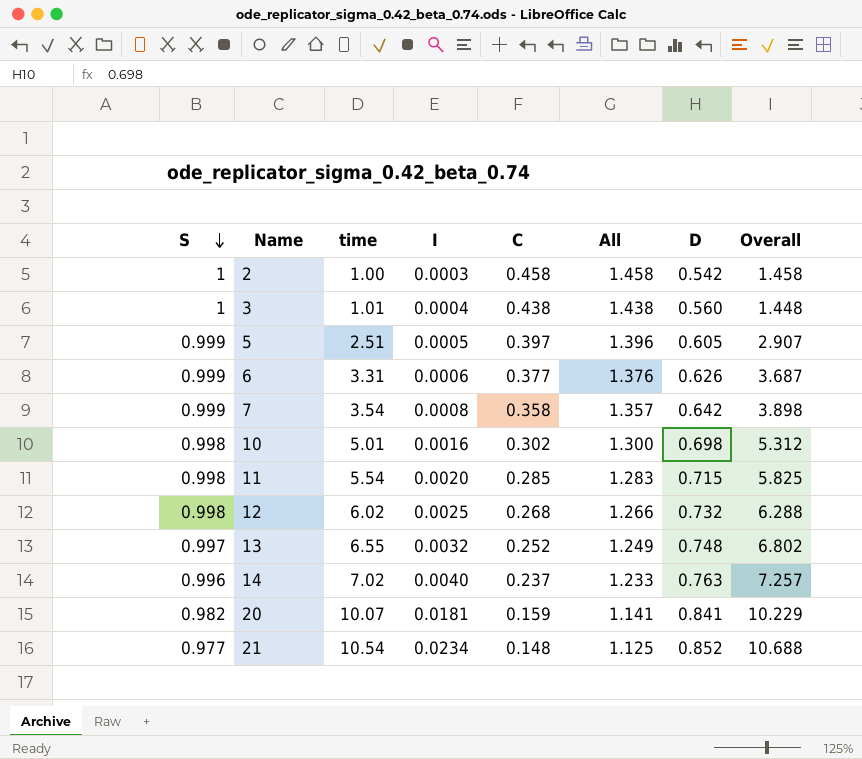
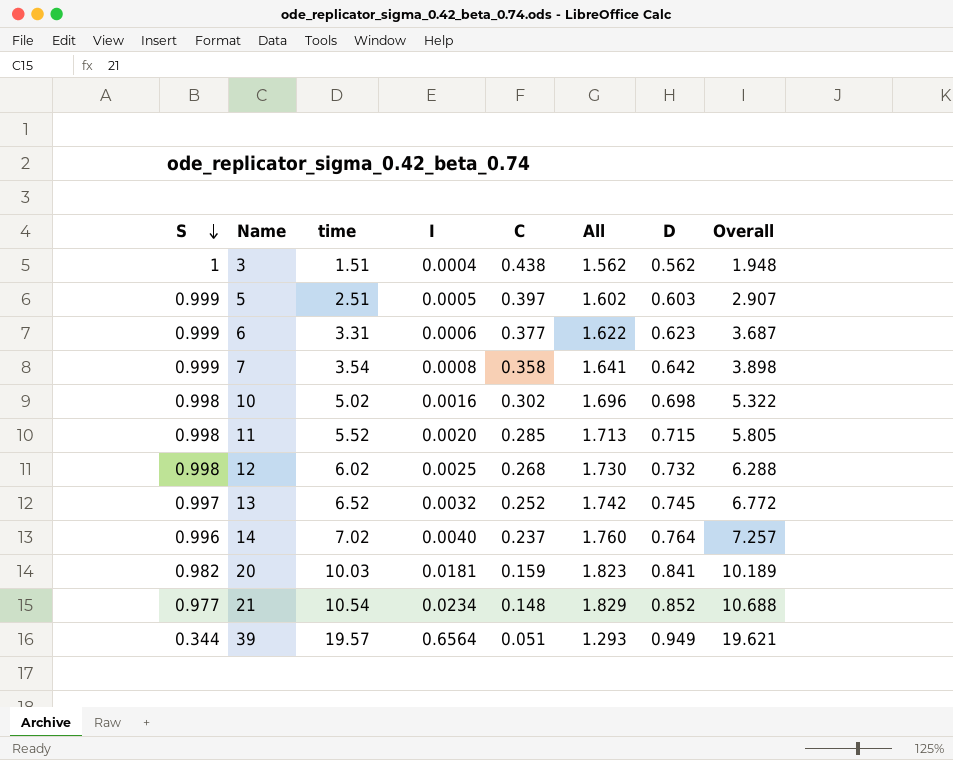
column All | formula: [S] + [C] -> [S] + [D]
row 2: 1 | 1.00 | 0.0003 | 0.458 | 1.458 | 0.542 | 1.458 -> none
3 | time: 1.01 -> 1.51
3 | D: 0.560 -> 0.562
3 | Overall: 1.448 -> 1.948
5 | D: 0.605 -> 0.603
6 | D: 0.626 -> 0.623
10 | time: 5.01 -> 5.02
10 | Overall: 5.312 -> 5.322
11 | time: 5.54 -> 5.52
11 | Overall: 5.825 -> 5.805
13 | time: 6.55 -> 6.52
13 | D: 0.748 -> 0.745
13 | Overall: 6.802 -> 6.772
14 | D: 0.763 -> 0.764
20 | time: 10.07 -> 10.03
20 | Overall: 10.229 -> 10.189
row 39: none -> 0.344 | 19.57 | 0.6564 | 0.051 | 1.293 | 0.949 | 19.621

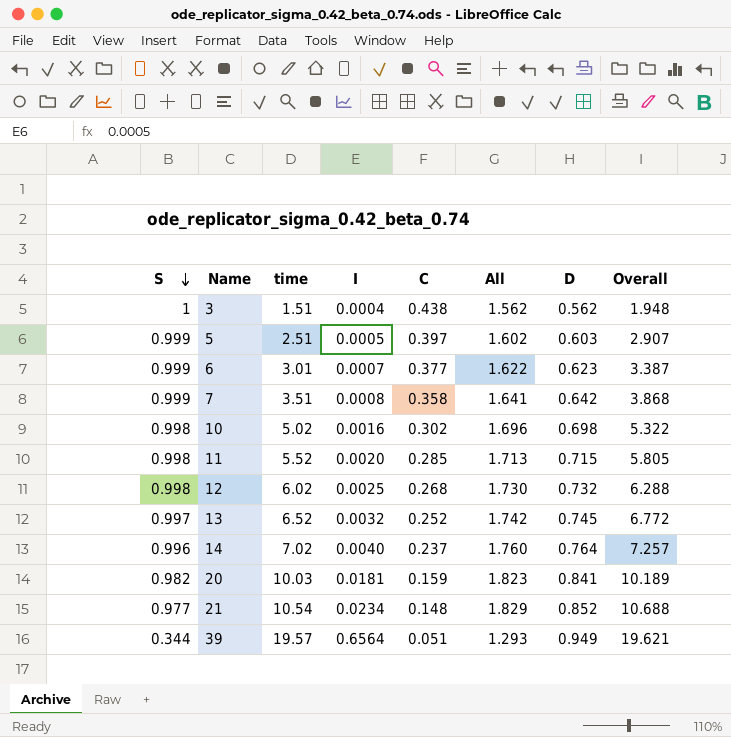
6 | time: 3.31 -> 3.01
6 | I: 0.0006 -> 0.0007
6 | Overall: 3.687 -> 3.387
7 | time: 3.54 -> 3.51
7 | Overall: 3.898 -> 3.868

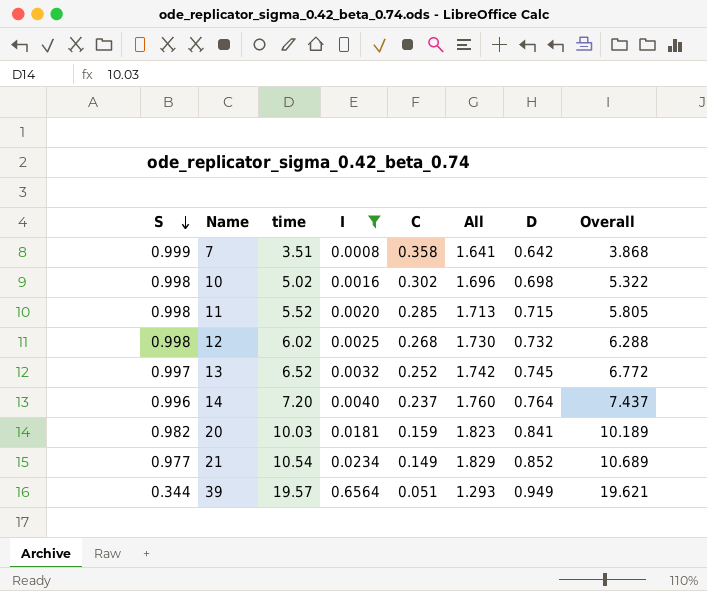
filter: none -> I >= 0.0008
14 | time: 7.02 -> 7.20
14 | Overall: 7.257 -> 7.437
21 | C: 0.148 -> 0.149
21 | Overall: 10.688 -> 10.689

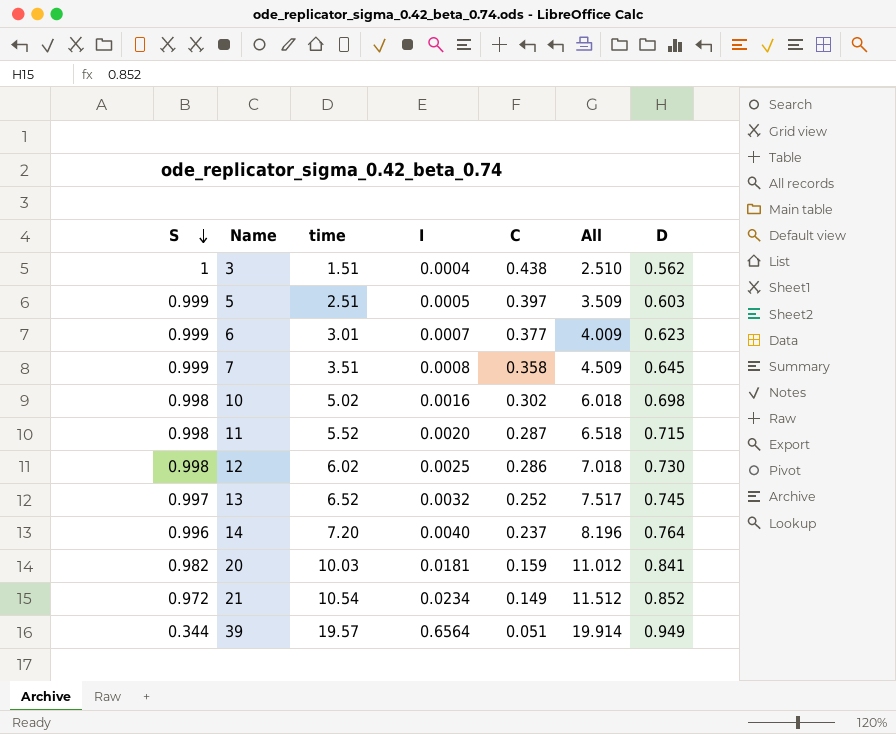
filter: I >= 0.0008 -> none
column Overall | formula: [time] + [C] -> none
column All | formula: [S] + [D] -> [S] + [time]
7 | D: 0.642 -> 0.645
11 | C: 0.285 -> 0.287
12 | C: 0.268 -> 0.286
12 | D: 0.732 -> 0.730
21 | S: 0.977 -> 0.972

